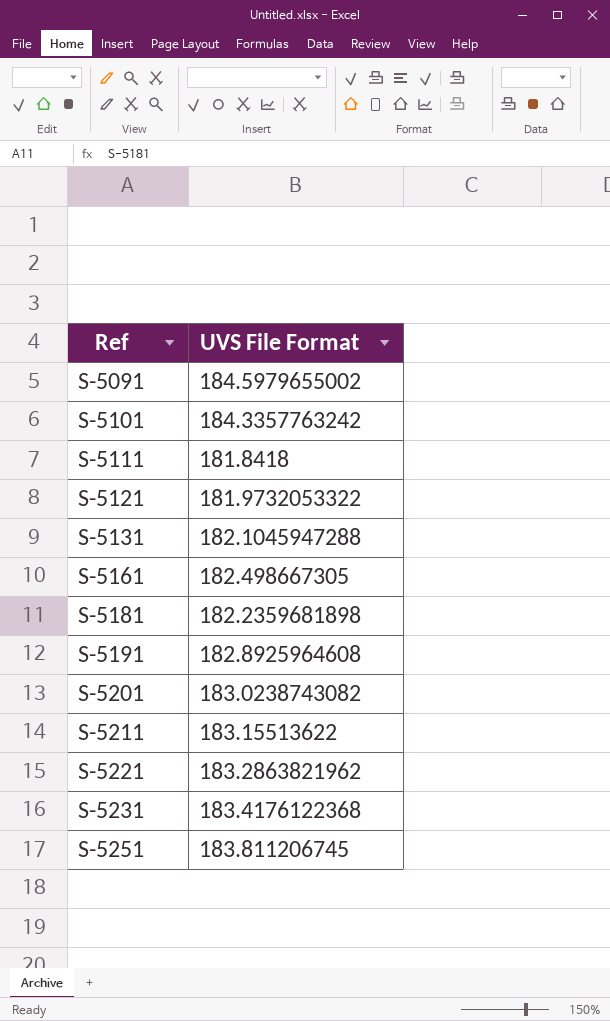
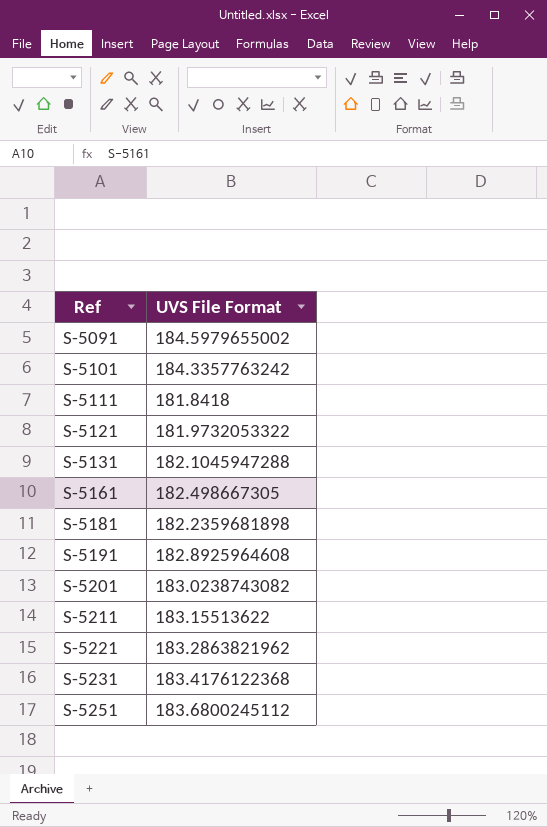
S-5251 | UVS File Format: 183.811206745 -> 183.6800245112

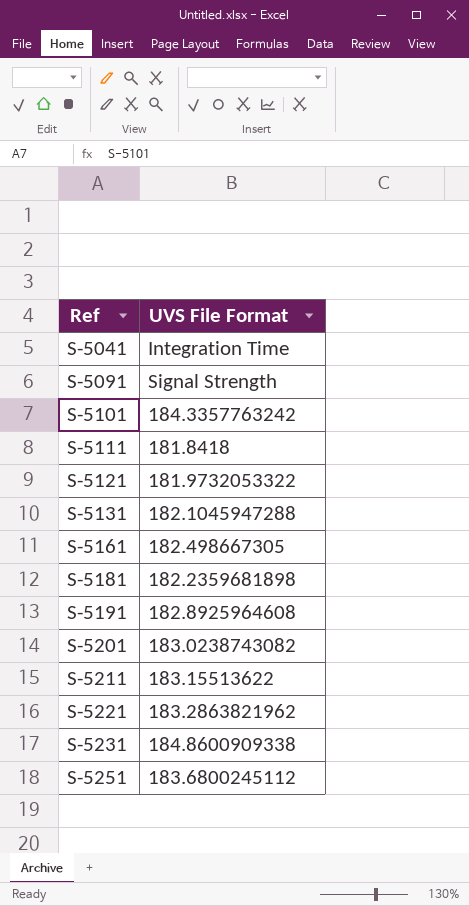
row S-5041: none -> Integration Time
S-5091 | UVS File Format: 184.5979655002 -> Signal Strength
S-5231 | UVS File Format: 183.4176122368 -> 184.8600909338

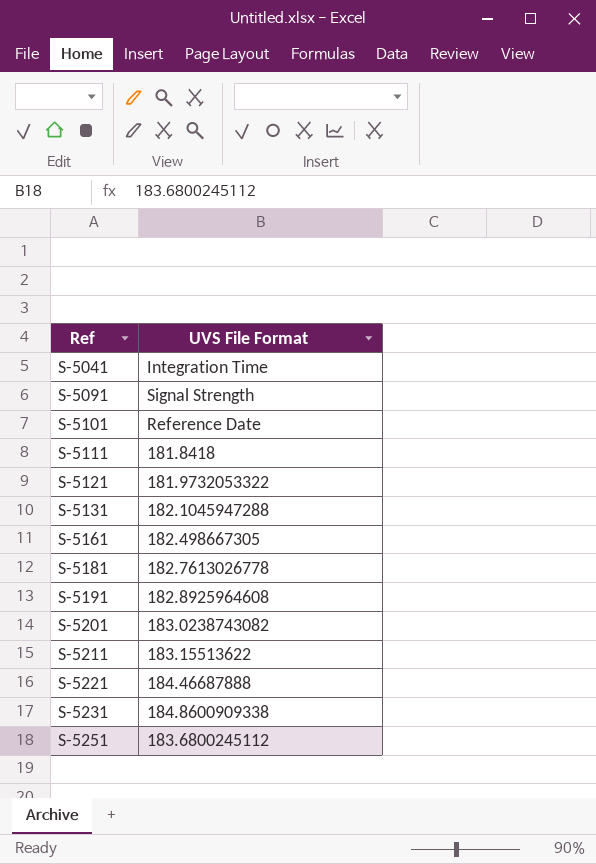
S-5101 | UVS File Format: 184.3357763242 -> Reference Date
S-5181 | UVS File Format: 182.2359681898 -> 182.7613026778
S-5221 | UVS File Format: 183.2863821962 -> 184.46687888

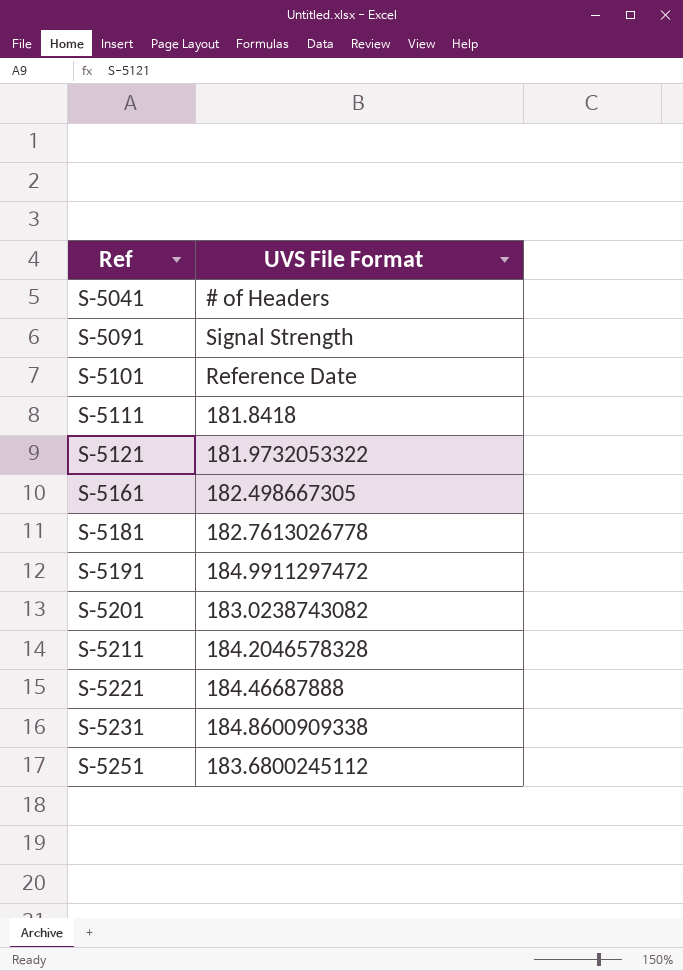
row S-5131: 182.1045947288 -> none
S-5041 | UVS File Format: Integration Time -> # of Headers
S-5191 | UVS File Format: 182.8925964608 -> 184.9911297472
S-5211 | UVS File Format: 183.15513622 -> 184.2046578328

